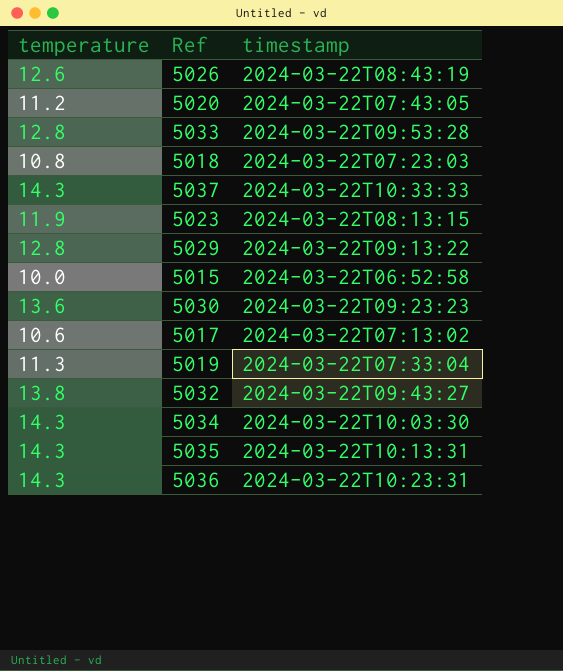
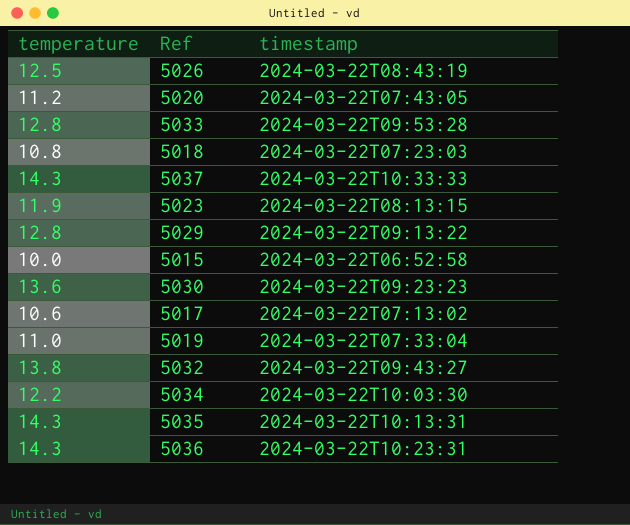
5026 | temperature: 12.6 -> 12.5
5019 | temperature: 11.3 -> 11.0
5034 | temperature: 14.3 -> 12.2

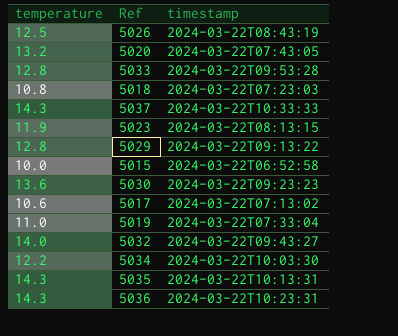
5020 | temperature: 11.2 -> 13.2
5032 | temperature: 13.8 -> 14.0

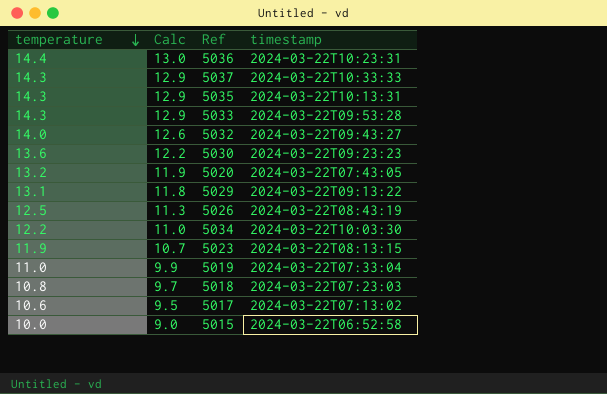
row order: none -> temperature descending
column Calc | formula: none -> [temperature] * 0.9
5036 | temperature: 14.3 -> 14.4
5033 | temperature: 12.8 -> 14.3
5029 | temperature: 12.8 -> 13.1

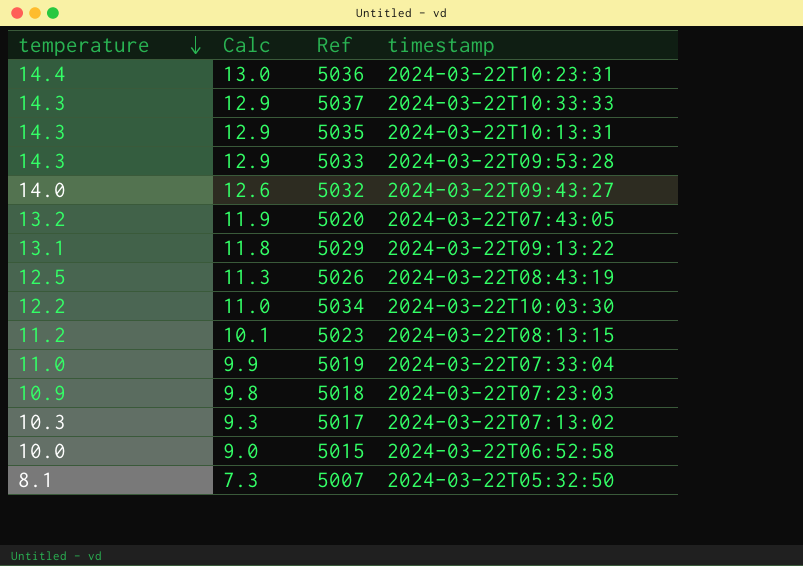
row 5030: 13.6 | 12.2 | 2024-03-22T09:23:23 -> none
5023 | temperature: 11.9 -> 11.2
5023 | Calc: 10.7 -> 10.1
5018 | temperature: 10.8 -> 10.9
5018 | Calc: 9.7 -> 9.8
5017 | temperature: 10.6 -> 10.3
5017 | Calc: 9.5 -> 9.3
row 5007: none -> 8.1 | 7.3 | 2024-03-22T05:32:50

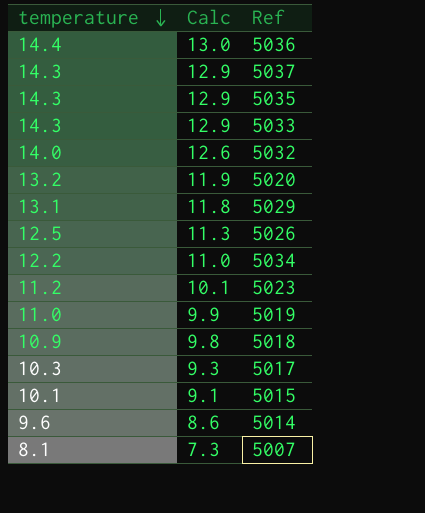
column timestamp | position: 4 -> none
5015 | temperature: 10.0 -> 10.1
5015 | Calc: 9.0 -> 9.1
row 5014: none -> 9.6 | 8.6

